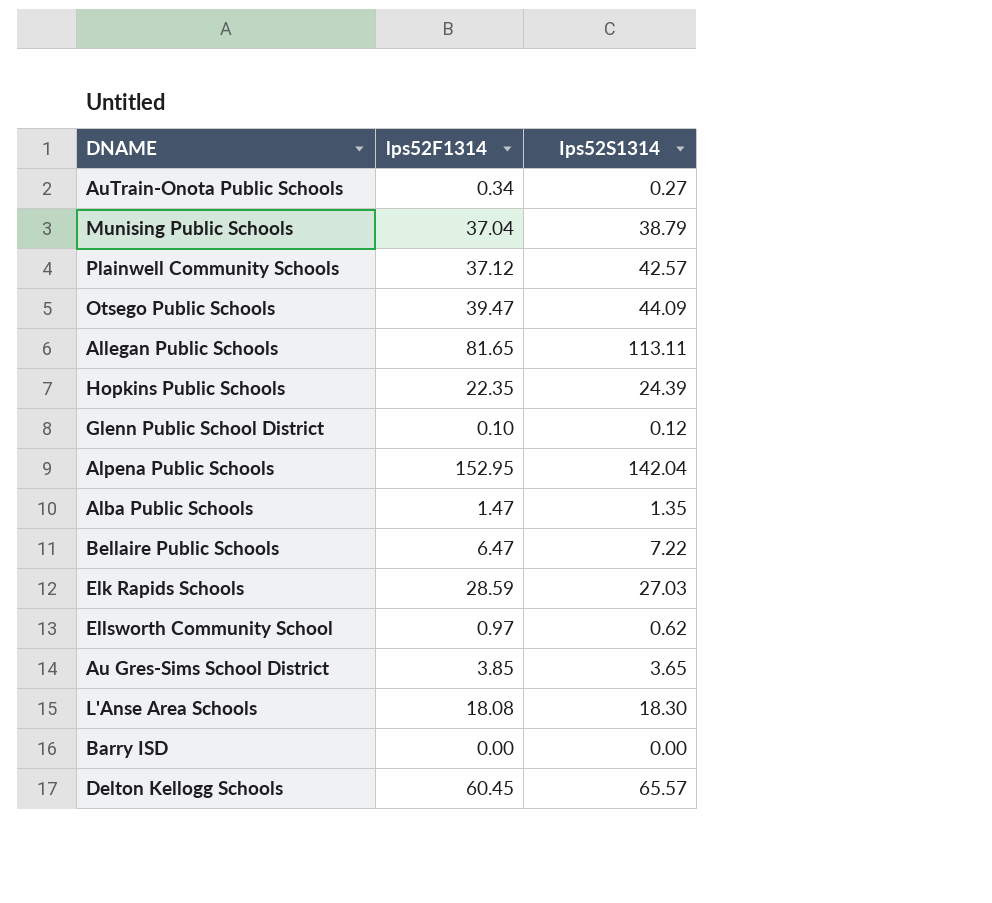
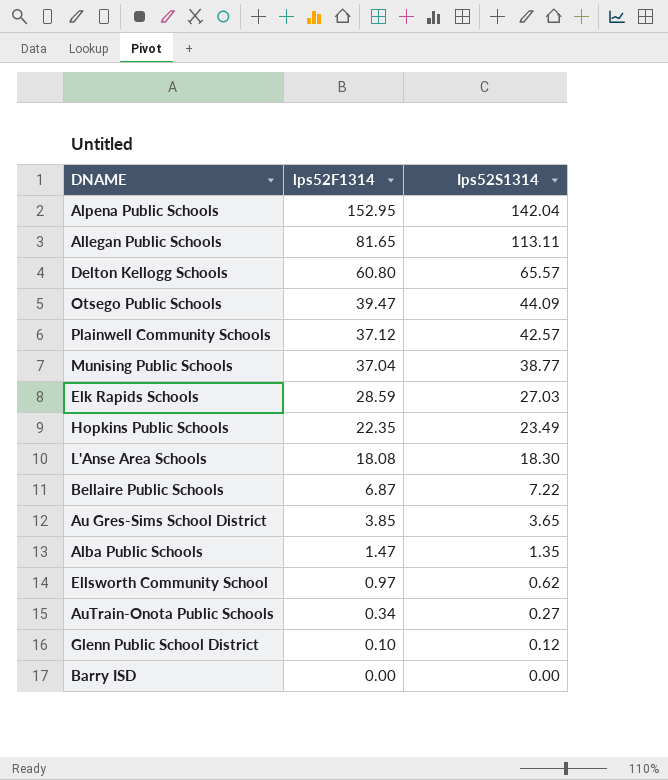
row order: none -> lps52F1314 descending
Delton Kellogg Schools | lps52F1314: 60.45 -> 60.80
Munising Public Schools | Ips52S1314: 38.79 -> 38.77
Hopkins Public Schools | Ips52S1314: 24.39 -> 23.49
Bellaire Public Schools | lps52F1314: 6.47 -> 6.87

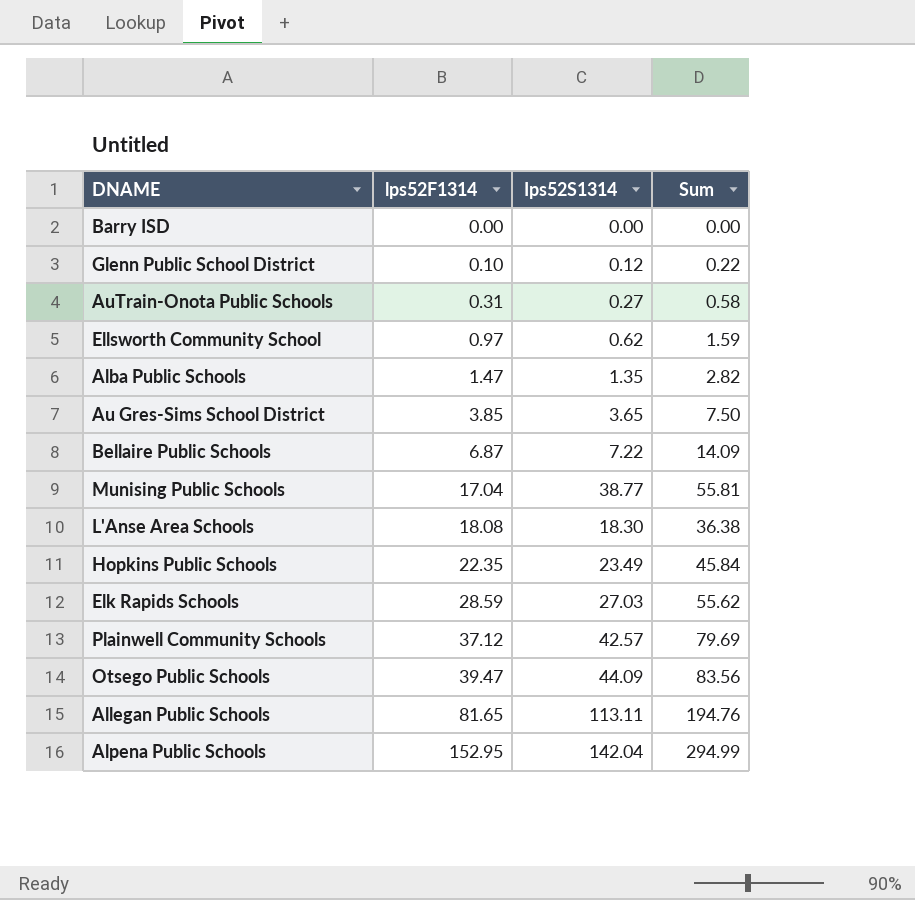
row order: lps52F1314 descending -> lps52F1314 ascending
column Sum | formula: none -> [lps52F1314] + [Ips52S1314]
row Delton Kellogg Schools: 60.80 | 65.57 -> none
AuTrain-Onota Public Schools | lps52F1314: 0.34 -> 0.31
Munising Public Schools | lps52F1314: 37.04 -> 17.04

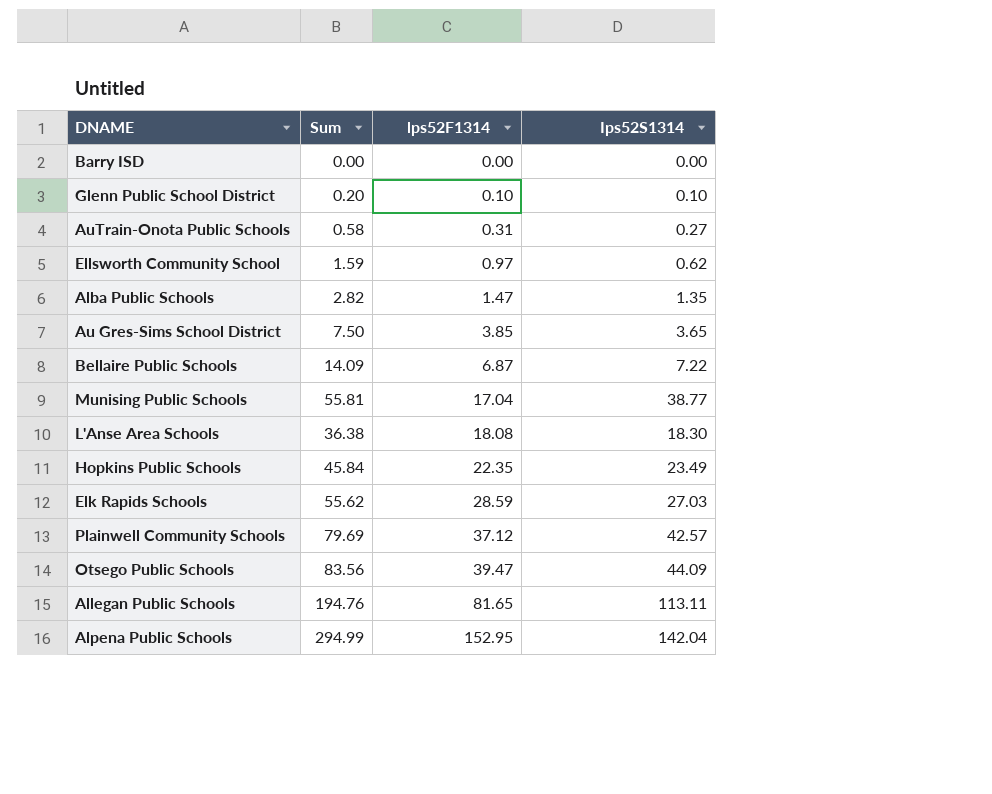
column Sum | position: 4 -> 2
Glenn Public School District | Sum: 0.22 -> 0.20
Glenn Public School District | Ips52S1314: 0.12 -> 0.10

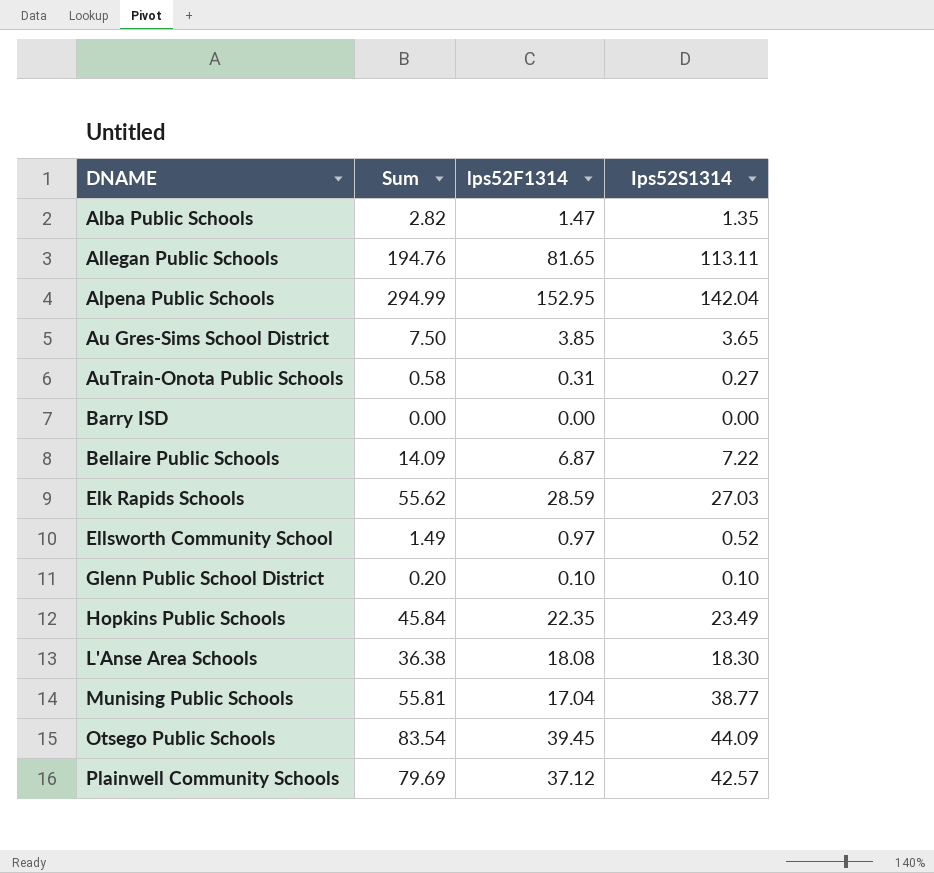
row order: lps52F1314 ascending -> DNAME ascending
Ellsworth Community School | Sum: 1.59 -> 1.49
Ellsworth Community School | Ips52S1314: 0.62 -> 0.52
Otsego Public Schools | Sum: 83.56 -> 83.54
Otsego Public Schools | lps52F1314: 39.47 -> 39.45

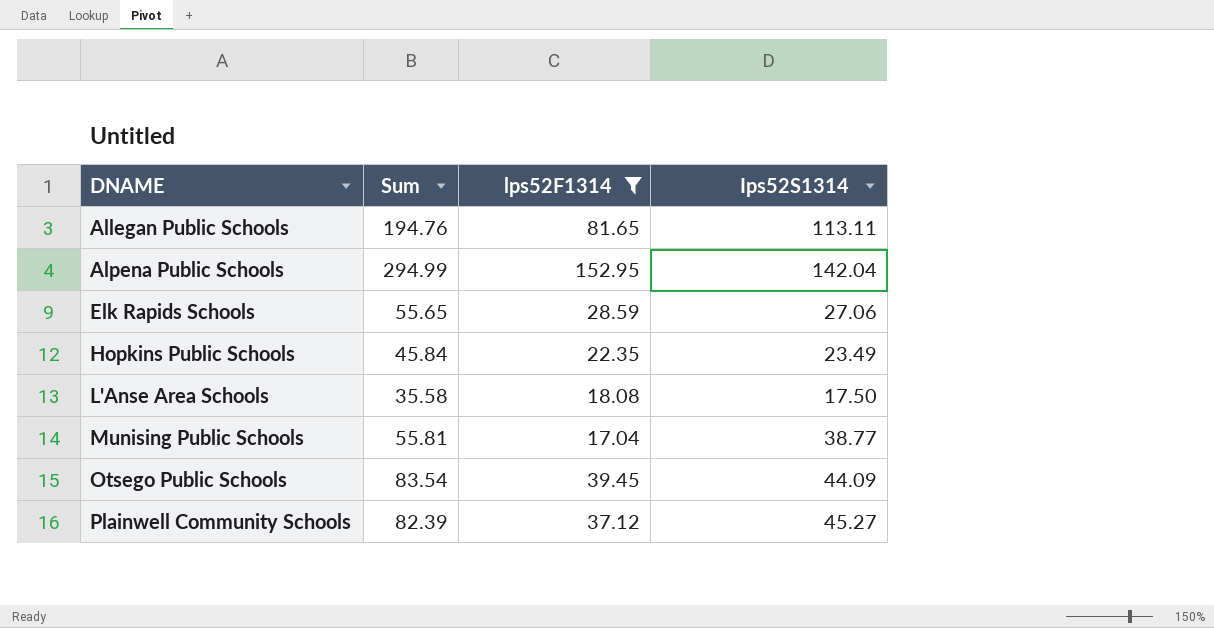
filter: none -> lps52F1314 >= 17.04
Elk Rapids Schools | Sum: 55.62 -> 55.65
Elk Rapids Schools | Ips52S1314: 27.03 -> 27.06
L'Anse Area Schools | Sum: 36.38 -> 35.58
L'Anse Area Schools | Ips52S1314: 18.30 -> 17.50
Plainwell Community Schools | Sum: 79.69 -> 82.39
Plainwell Community Schools | Ips52S1314: 42.57 -> 45.27

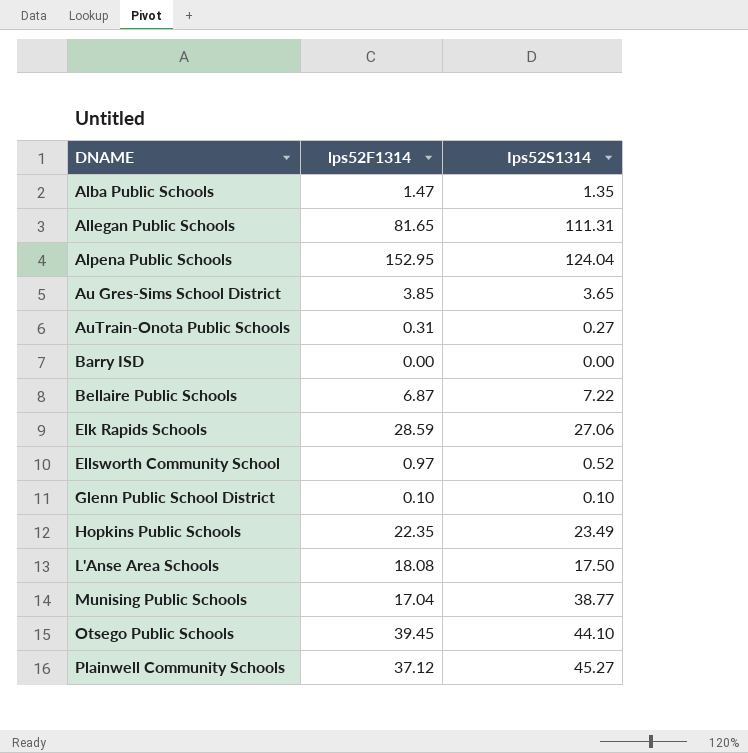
filter: lps52F1314 >= 17.04 -> none
column Sum | formula: [lps52F1314] + [Ips52S1314] -> none
Allegan Public Schools | Ips52S1314: 113.11 -> 111.31
Alpena Public Schools | Ips52S1314: 142.04 -> 124.04
Otsego Public Schools | Ips52S1314: 44.09 -> 44.10

